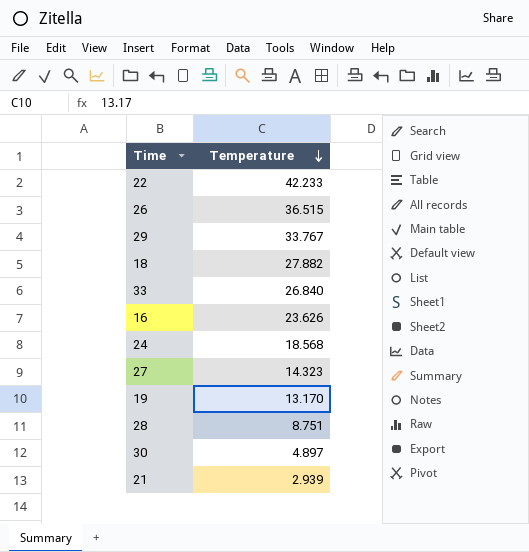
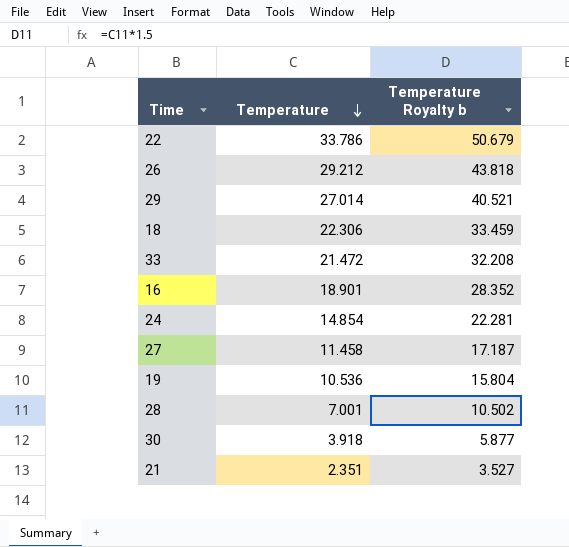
column Temperature Royalty b | formula: none -> [Temperature] * 1.5
22 | Temperature: 42.233 -> 33.786
26 | Temperature: 36.515 -> 29.212
29 | Temperature: 33.767 -> 27.014
18 | Temperature: 27.882 -> 22.306
33 | Temperature: 26.840 -> 21.472
16 | Temperature: 23.626 -> 18.901
24 | Temperature: 18.568 -> 14.854
27 | Temperature: 14.323 -> 11.458
19 | Temperature: 13.170 -> 10.536
28 | Temperature: 8.751 -> 7.001
30 | Temperature: 4.897 -> 3.918
21 | Temperature: 2.939 -> 2.351

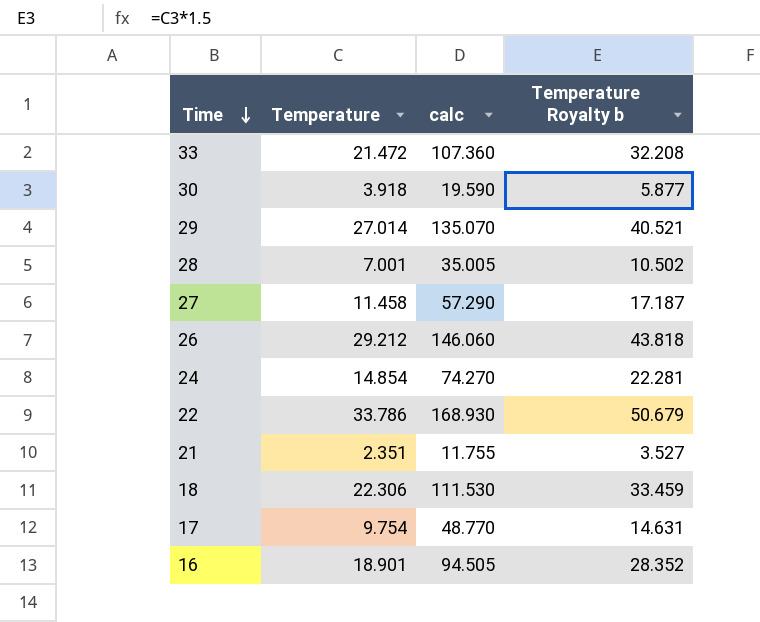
row order: Temperature descending -> Time descending
column calc | formula: none -> [Temperature] * 5
row 19: 10.536 | 15.804 -> none
row 17: none -> 9.754 | 48.770 | 14.631

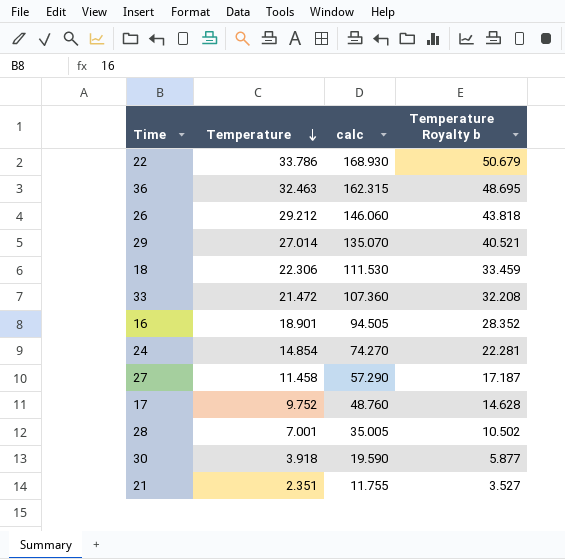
row order: Time descending -> Temperature descending
row 36: none -> 32.463 | 162.315 | 48.695
17 | Temperature: 9.754 -> 9.752
17 | calc: 48.770 -> 48.760
17 | Temperature Royalty b: 14.631 -> 14.628

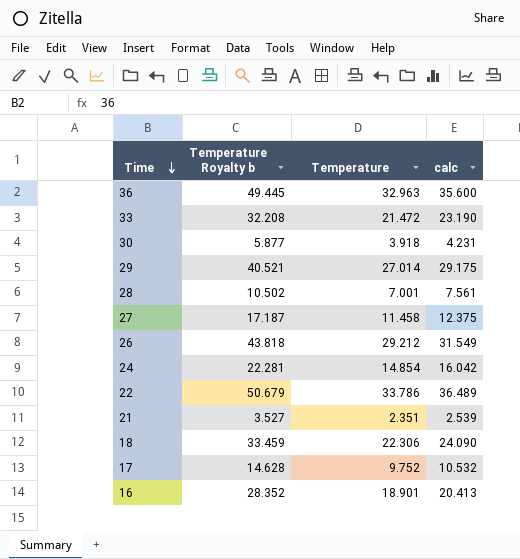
row order: Temperature descending -> Time descending
column Temperature Royalty b | position: 4 -> 2
column calc | formula: [Temperature] * 5 -> [Temperature] * 1.08
36 | Temperature Royalty b: 48.695 -> 49.445
36 | Temperature: 32.463 -> 32.963

